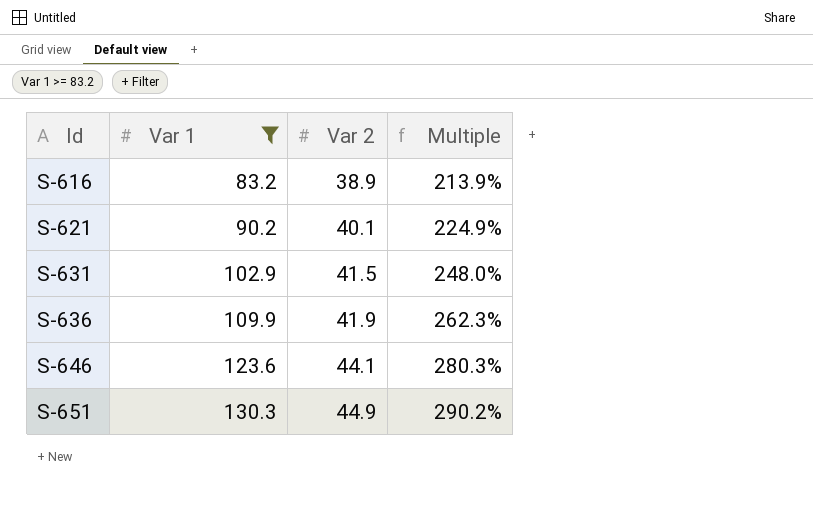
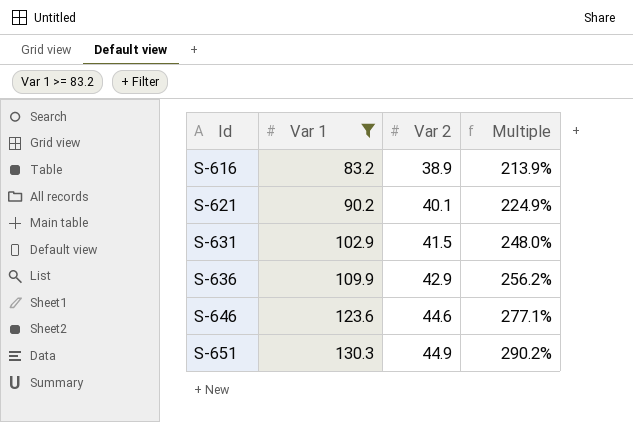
S-636 | Var 2: 41.9 -> 42.9
S-636 | Multiple: 262.3% -> 256.2%
S-646 | Var 2: 44.1 -> 44.6
S-646 | Multiple: 280.3% -> 277.1%

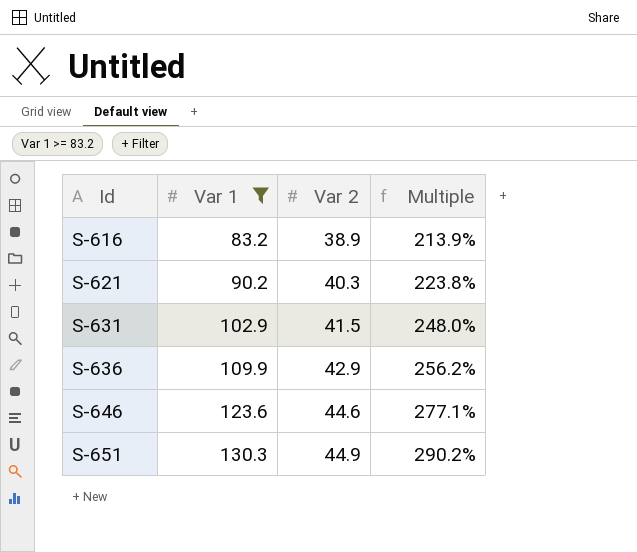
S-621 | Var 2: 40.1 -> 40.3
S-621 | Multiple: 224.9% -> 223.8%

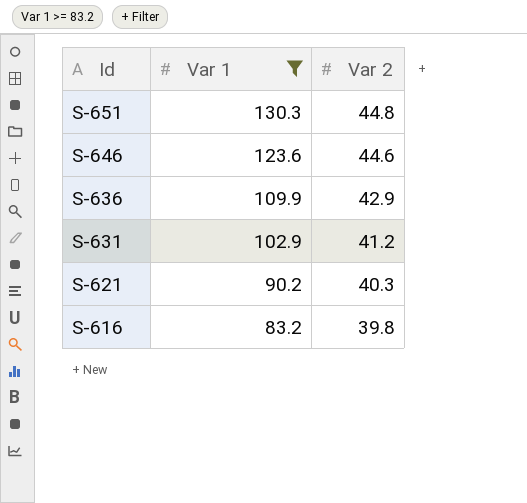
row order: Id ascending -> Id descending
column Multiple | formula: [Var 1] / [Var 2] -> none
S-651 | Var 2: 44.9 -> 44.8
S-631 | Var 2: 41.5 -> 41.2
S-616 | Var 2: 38.9 -> 39.8

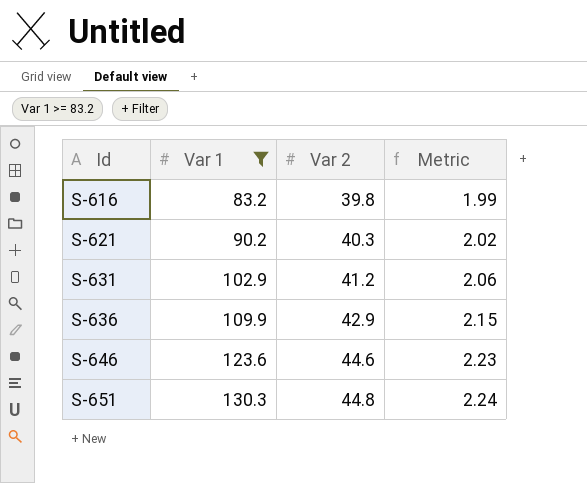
row order: Id descending -> Id ascending
column Metric | formula: none -> [Var 2] * 0.05

